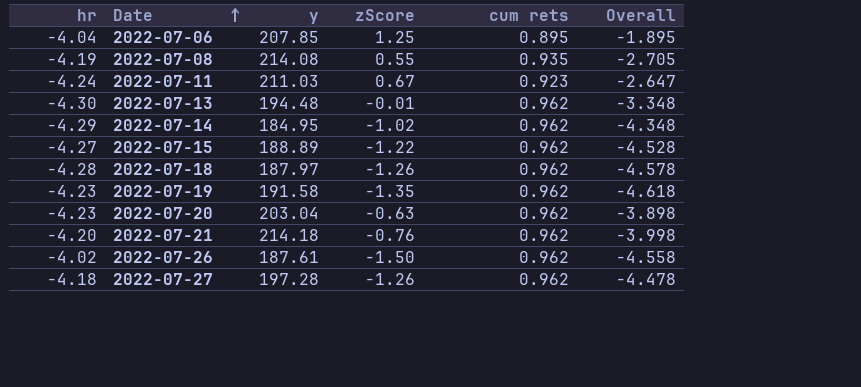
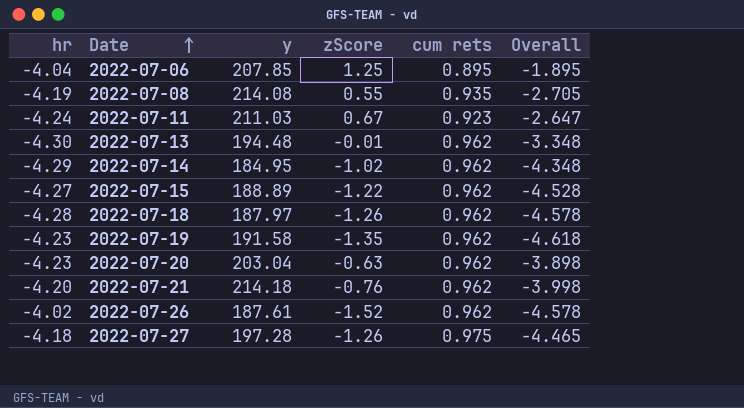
2022-07-26 | zScore: -1.50 -> -1.52
2022-07-26 | Overall: -4.558 -> -4.578
2022-07-27 | cum rets: 0.962 -> 0.975
2022-07-27 | Overall: -4.478 -> -4.465

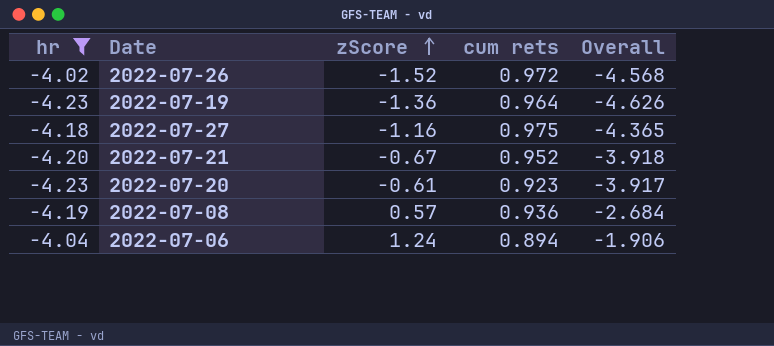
filter: none -> hr >= -4.23
row order: Date ascending -> zScore ascending
column y | position: 3 -> none
2022-07-26 | cum rets: 0.962 -> 0.972
2022-07-26 | Overall: -4.578 -> -4.568
2022-07-19 | zScore: -1.35 -> -1.36
2022-07-19 | cum rets: 0.962 -> 0.964
2022-07-19 | Overall: -4.618 -> -4.626
2022-07-27 | zScore: -1.26 -> -1.16
2022-07-27 | Overall: -4.465 -> -4.365
2022-07-21 | zScore: -0.76 -> -0.67
2022-07-21 | cum rets: 0.962 -> 0.952
2022-07-21 | Overall: -3.998 -> -3.918
2022-07-20 | zScore: -0.63 -> -0.61
2022-07-20 | cum rets: 0.962 -> 0.923
2022-07-20 | Overall: -3.898 -> -3.917
2022-07-08 | zScore: 0.55 -> 0.57
2022-07-08 | cum rets: 0.935 -> 0.936
2022-07-08 | Overall: -2.705 -> -2.684
2022-07-06 | zScore: 1.25 -> 1.24
2022-07-06 | cum rets: 0.895 -> 0.894
2022-07-06 | Overall: -1.895 -> -1.906

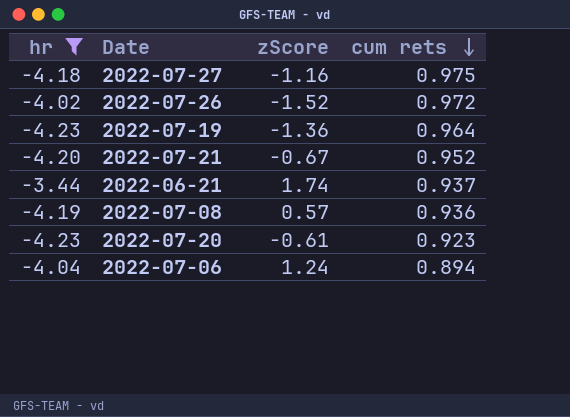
row order: zScore ascending -> cum rets descending
column Overall | formula: [hr] + [zScore] + [cum rets] -> none
row 2022-06-21: none -> -3.44 | 1.74 | 0.937

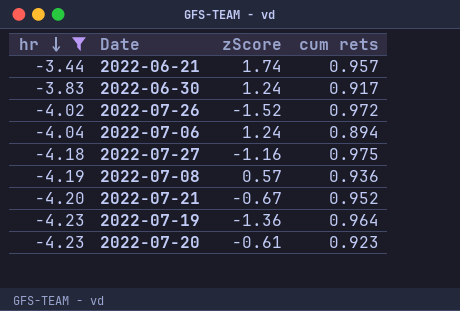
row order: cum rets descending -> hr descending
2022-06-21 | cum rets: 0.937 -> 0.957
row 2022-06-30: none -> -3.83 | 1.24 | 0.917

